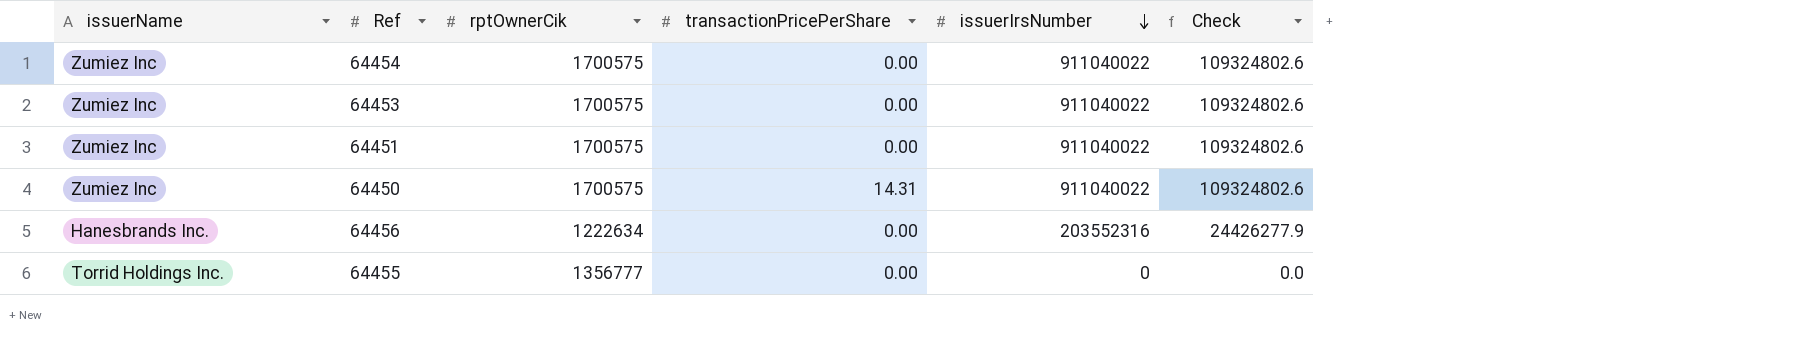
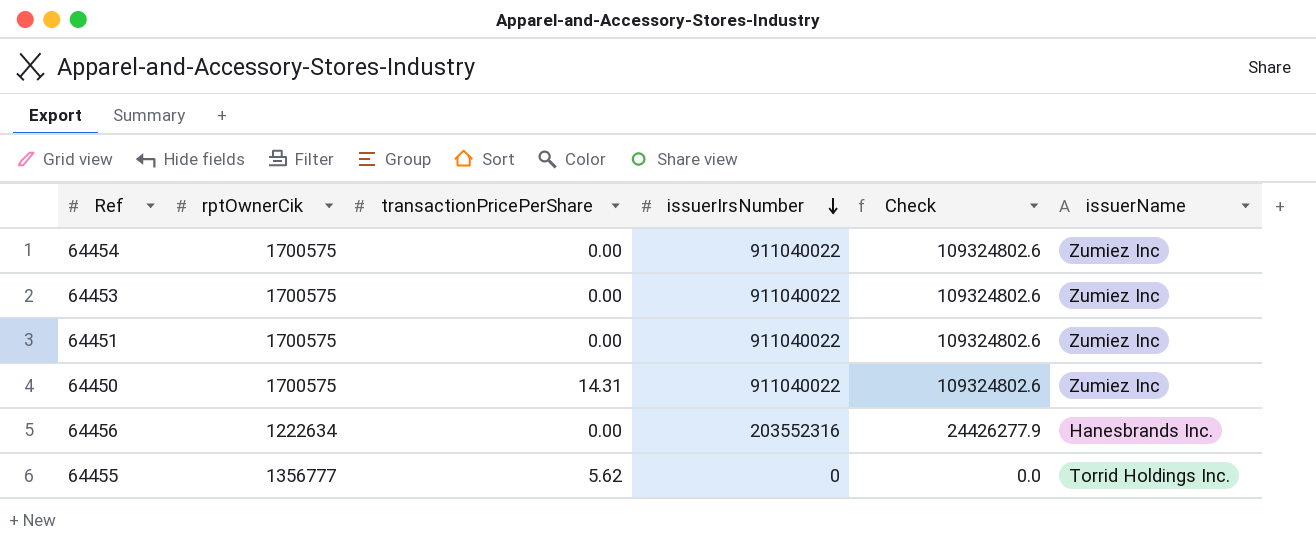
column issuerName | position: 1 -> 6
64455 | transactionPricePerShare: 0.00 -> 5.62

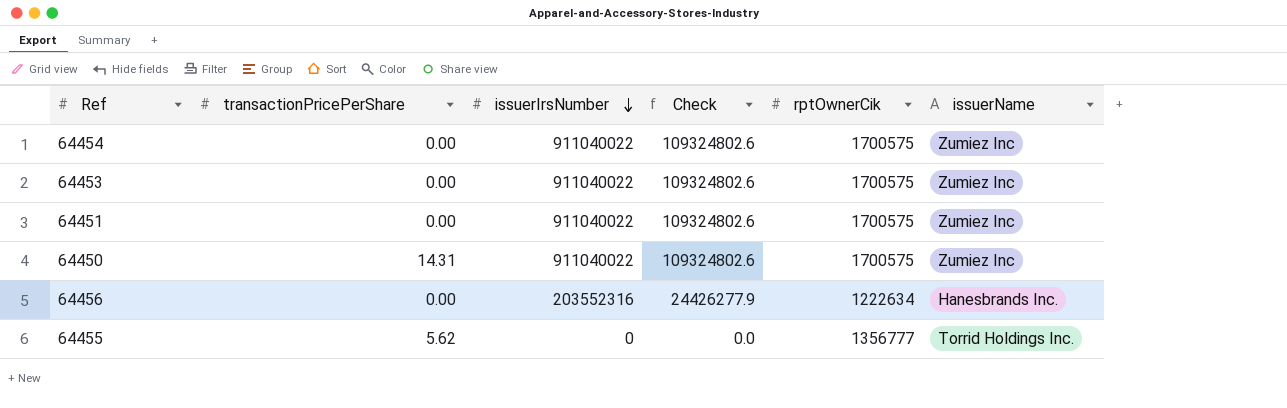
column rptOwnerCik | position: 2 -> 5

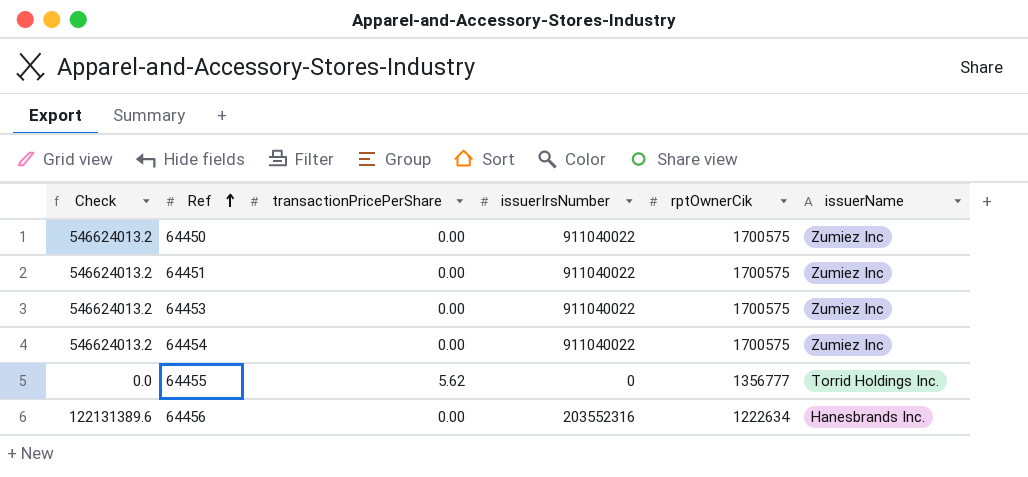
row order: issuerIrsNumber descending -> Ref ascending
column Check | formula: [issuerIrsNumber] * 0.12 -> [issuerIrsNumber] * 0.6
column Check | position: 4 -> 1
64450 | transactionPricePerShare: 14.31 -> 0.00

